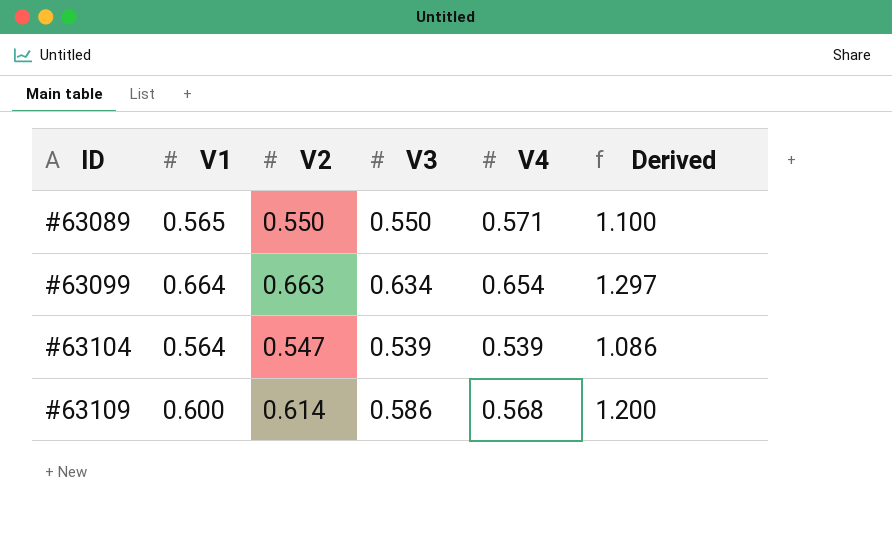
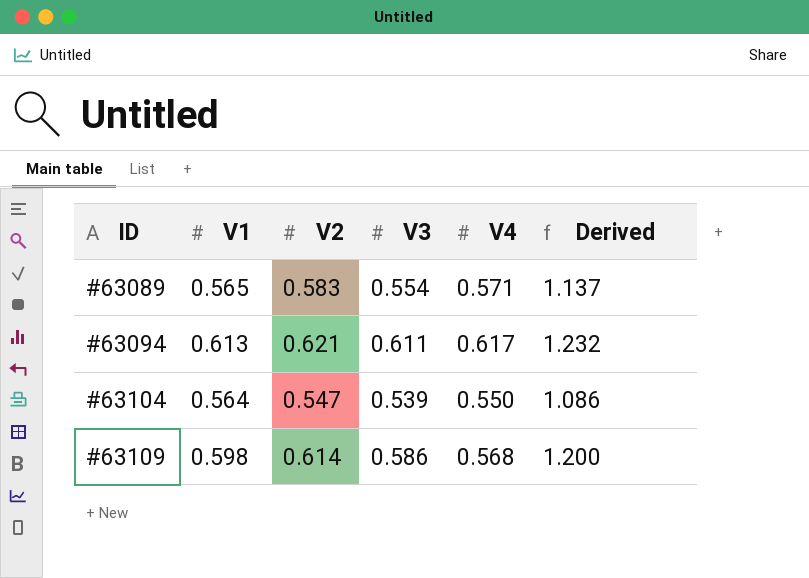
row #63099: 0.664 | 0.663 | 0.634 | 0.654 | 1.297 -> none
#63089 | V2: 0.550 -> 0.583
#63089 | V3: 0.550 -> 0.554
#63089 | Derived: 1.100 -> 1.137
row #63094: none -> 0.613 | 0.621 | 0.611 | 0.617 | 1.232
#63104 | V4: 0.539 -> 0.550
#63109 | V1: 0.600 -> 0.598

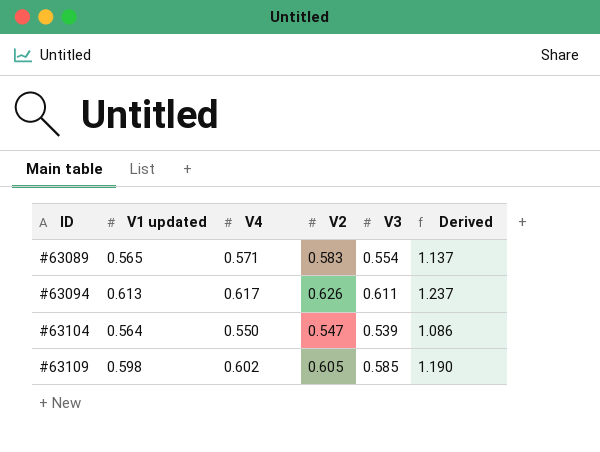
column name: V1 -> V1 updated
column V4 | position: 5 -> 3
#63094 | V2: 0.621 -> 0.626
#63094 | Derived: 1.232 -> 1.237
#63109 | V4: 0.568 -> 0.602
#63109 | V2: 0.614 -> 0.605
#63109 | V3: 0.586 -> 0.585
#63109 | Derived: 1.200 -> 1.190

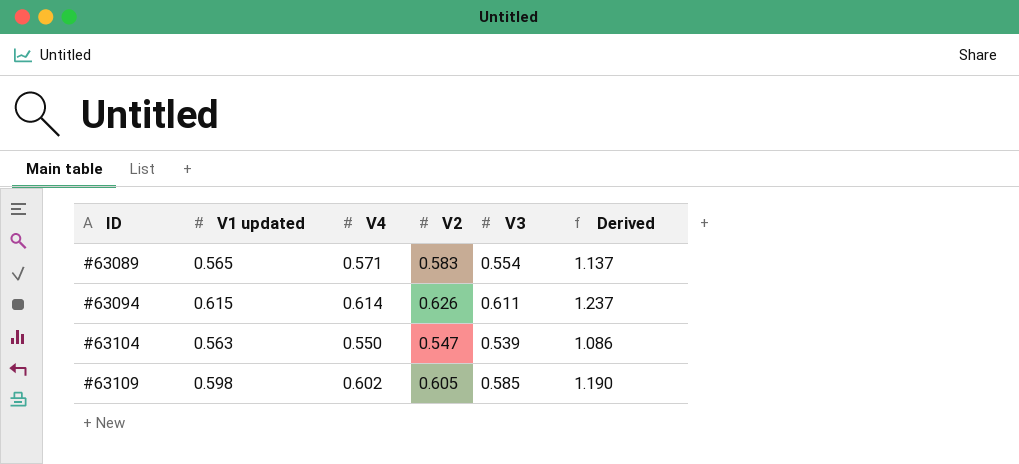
#63094 | V1 updated: 0.613 -> 0.615
#63094 | V4: 0.617 -> 0.614
#63104 | V1 updated: 0.564 -> 0.563

